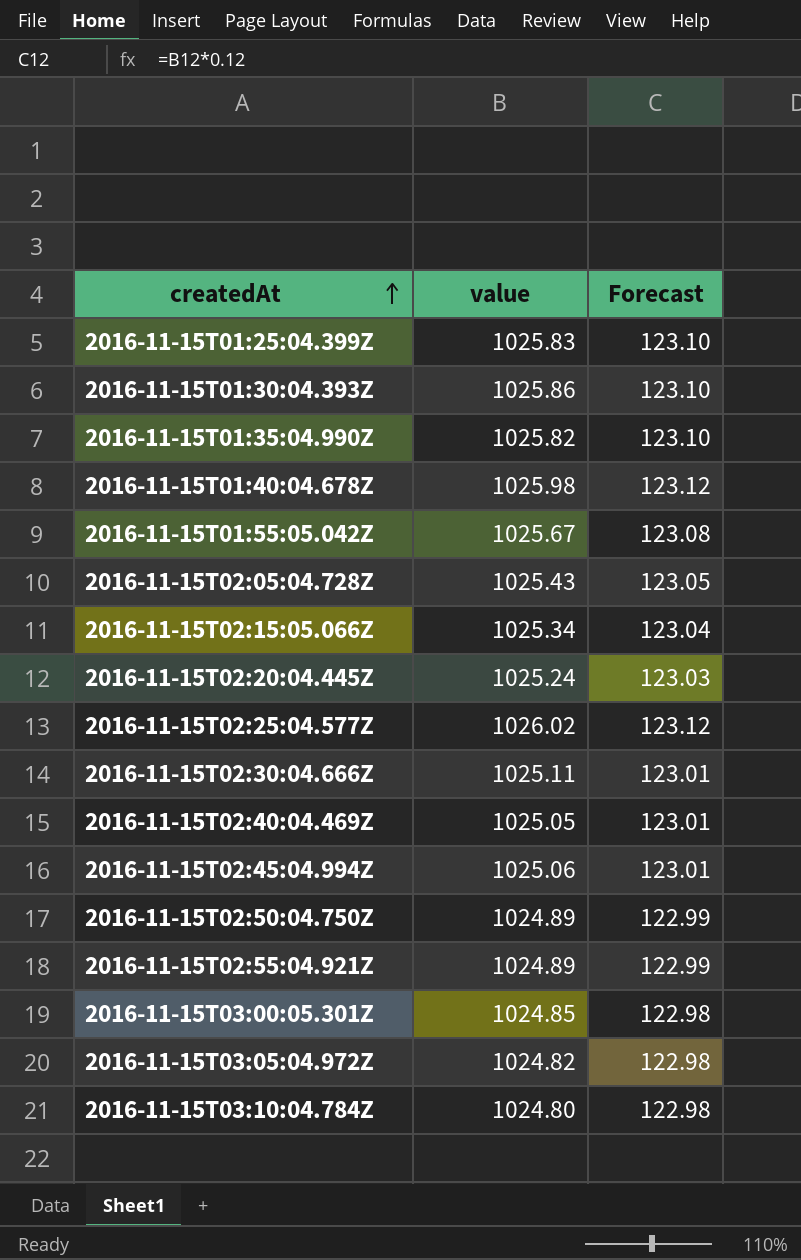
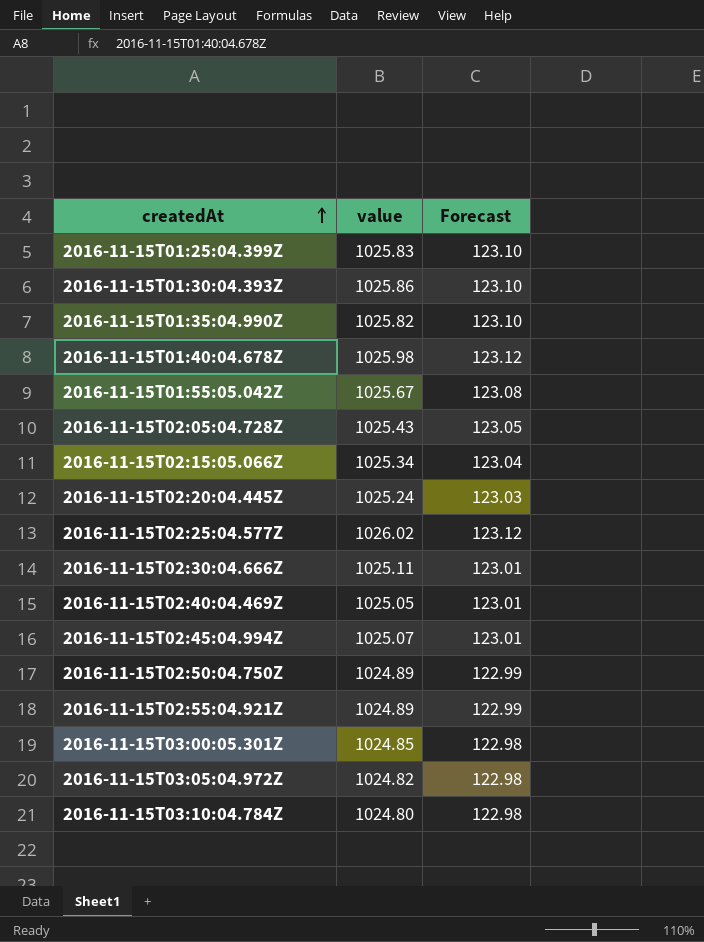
2016-11-15T02:45:04.994Z | value: 1025.06 -> 1025.07

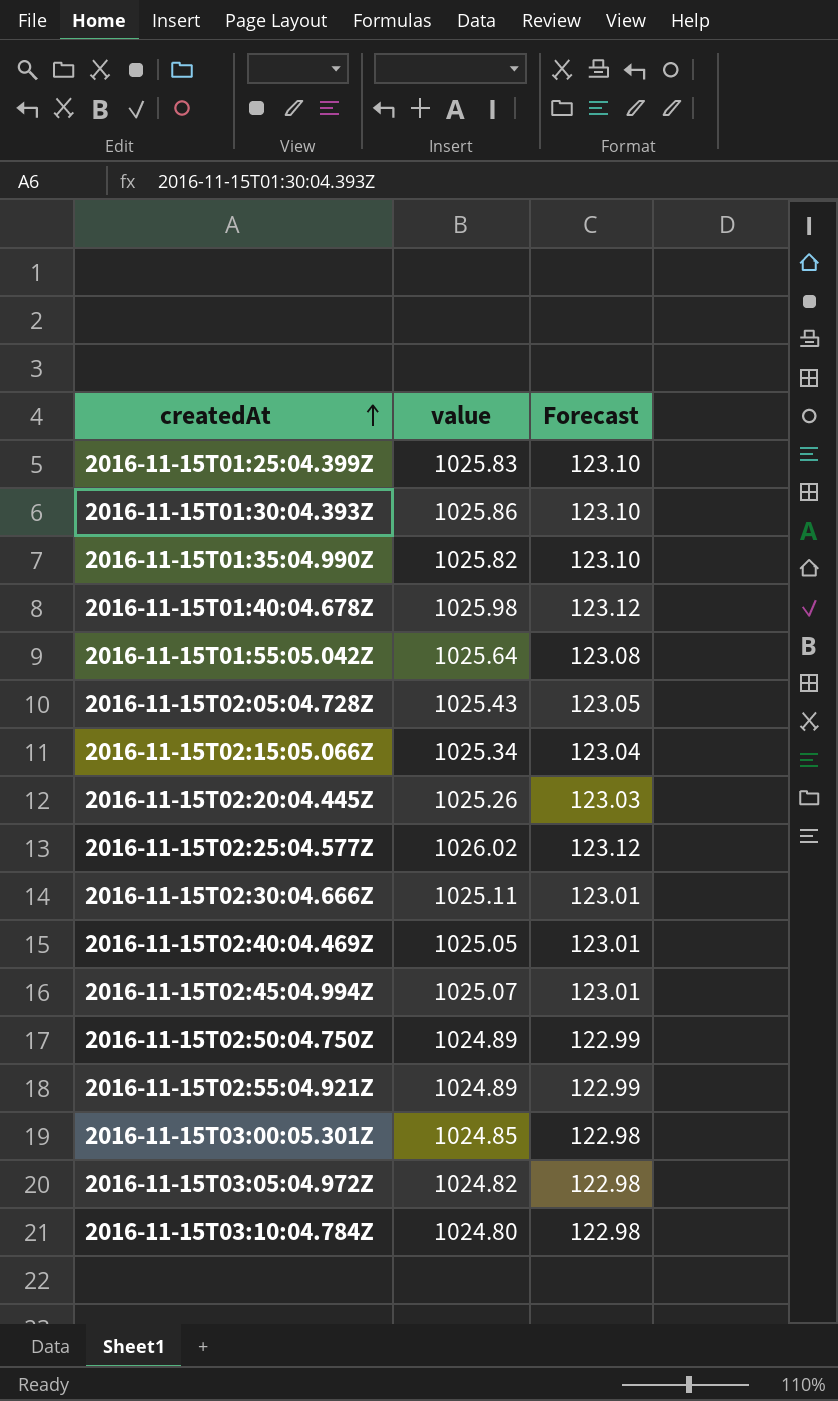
2016-11-15T01:55:05.042Z | value: 1025.67 -> 1025.64
2016-11-15T02:20:04.445Z | value: 1025.24 -> 1025.26

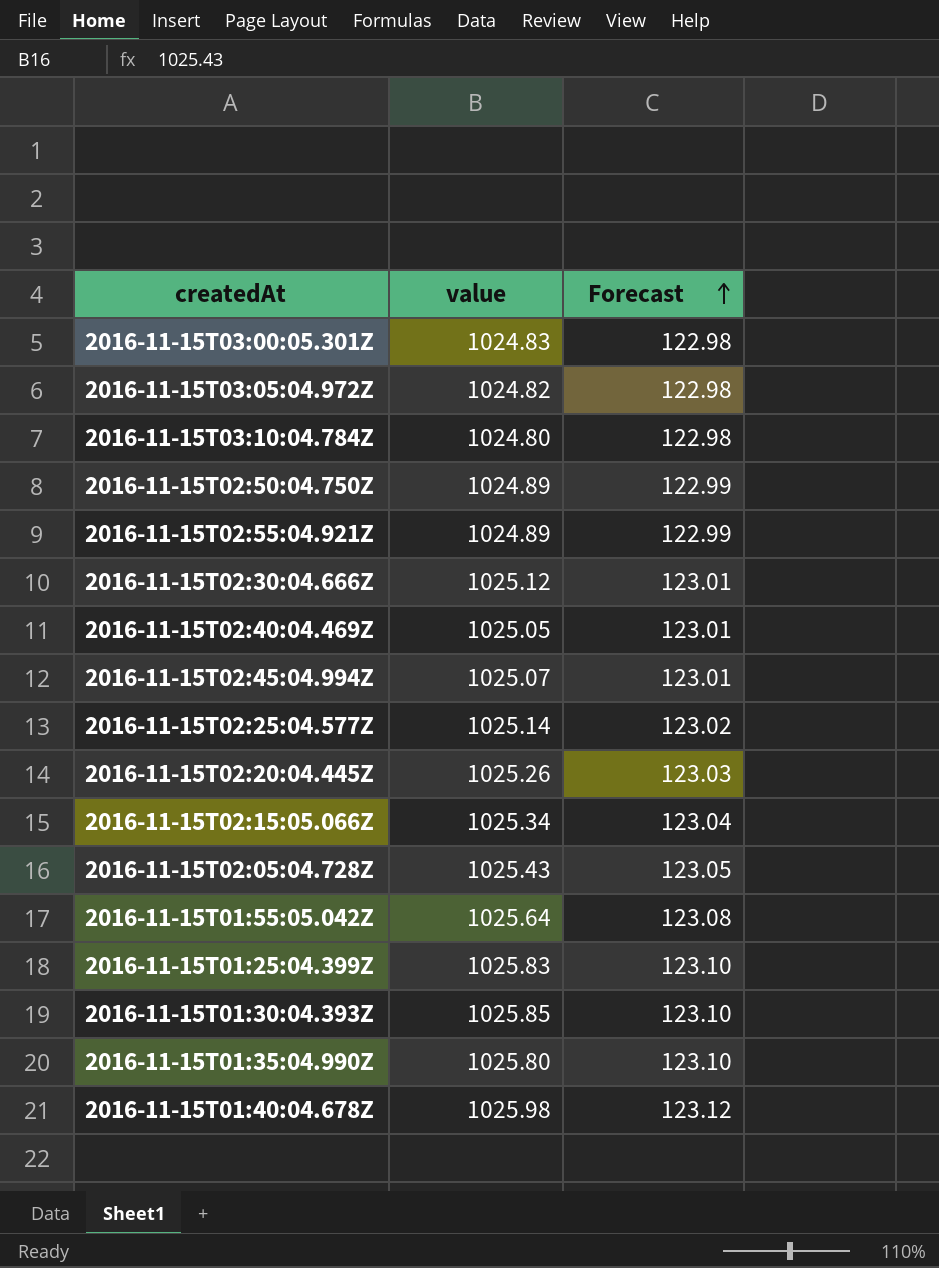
row order: createdAt ascending -> Forecast ascending
2016-11-15T03:00:05.301Z | value: 1024.85 -> 1024.83
2016-11-15T02:30:04.666Z | value: 1025.11 -> 1025.12
2016-11-15T02:25:04.577Z | value: 1026.02 -> 1025.14
2016-11-15T02:25:04.577Z | Forecast: 123.12 -> 123.02
2016-11-15T01:30:04.393Z | value: 1025.86 -> 1025.85
2016-11-15T01:35:04.990Z | value: 1025.82 -> 1025.80

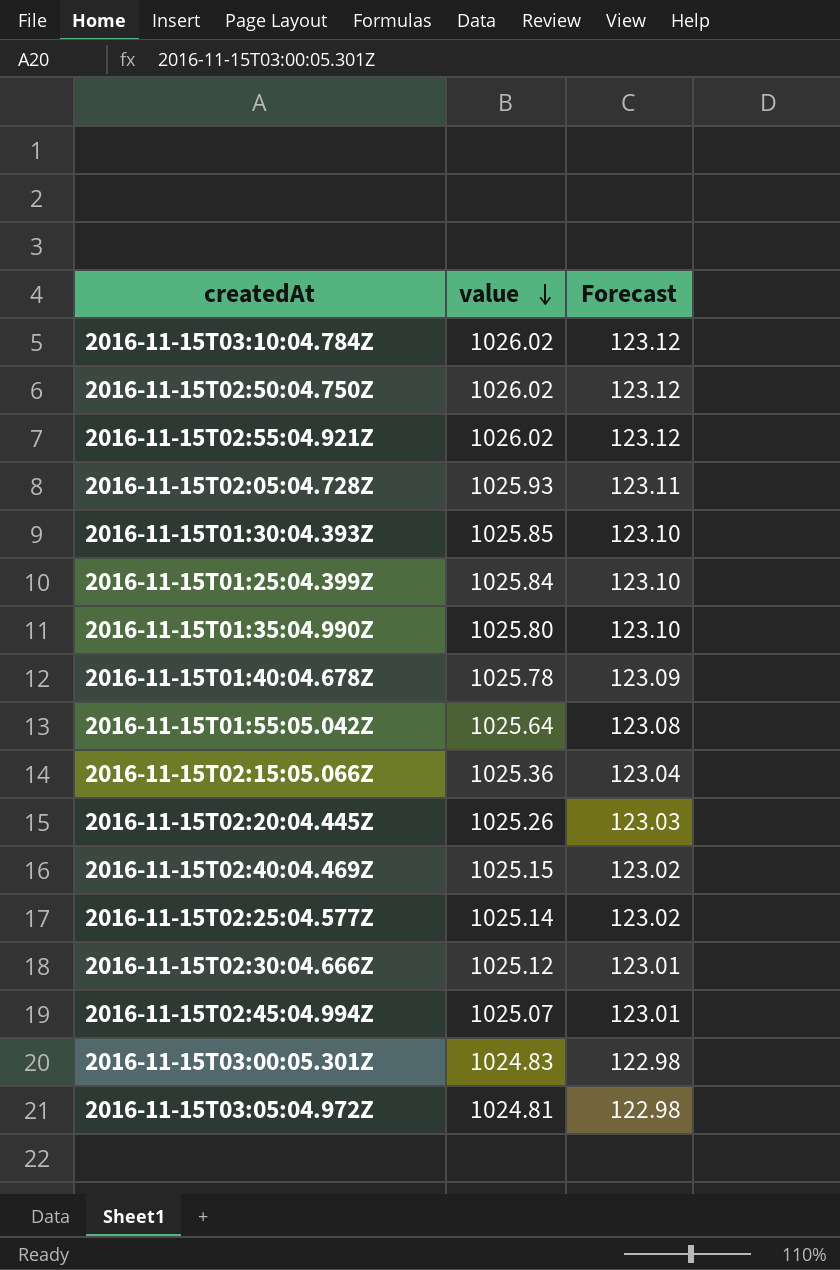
row order: Forecast ascending -> value descending
2016-11-15T03:10:04.784Z | value: 1024.80 -> 1026.02
2016-11-15T03:10:04.784Z | Forecast: 122.98 -> 123.12
2016-11-15T02:50:04.750Z | value: 1024.89 -> 1026.02
2016-11-15T02:50:04.750Z | Forecast: 122.99 -> 123.12
2016-11-15T02:55:04.921Z | value: 1024.89 -> 1026.02
2016-11-15T02:55:04.921Z | Forecast: 122.99 -> 123.12
2016-11-15T02:05:04.728Z | value: 1025.43 -> 1025.93
2016-11-15T02:05:04.728Z | Forecast: 123.05 -> 123.11
2016-11-15T01:25:04.399Z | value: 1025.83 -> 1025.84
2016-11-15T01:40:04.678Z | value: 1025.98 -> 1025.78
2016-11-15T01:40:04.678Z | Forecast: 123.12 -> 123.09
2016-11-15T02:15:05.066Z | value: 1025.34 -> 1025.36
2016-11-15T02:40:04.469Z | value: 1025.05 -> 1025.15
2016-11-15T02:40:04.469Z | Forecast: 123.01 -> 123.02
2016-11-15T03:05:04.972Z | value: 1024.82 -> 1024.81

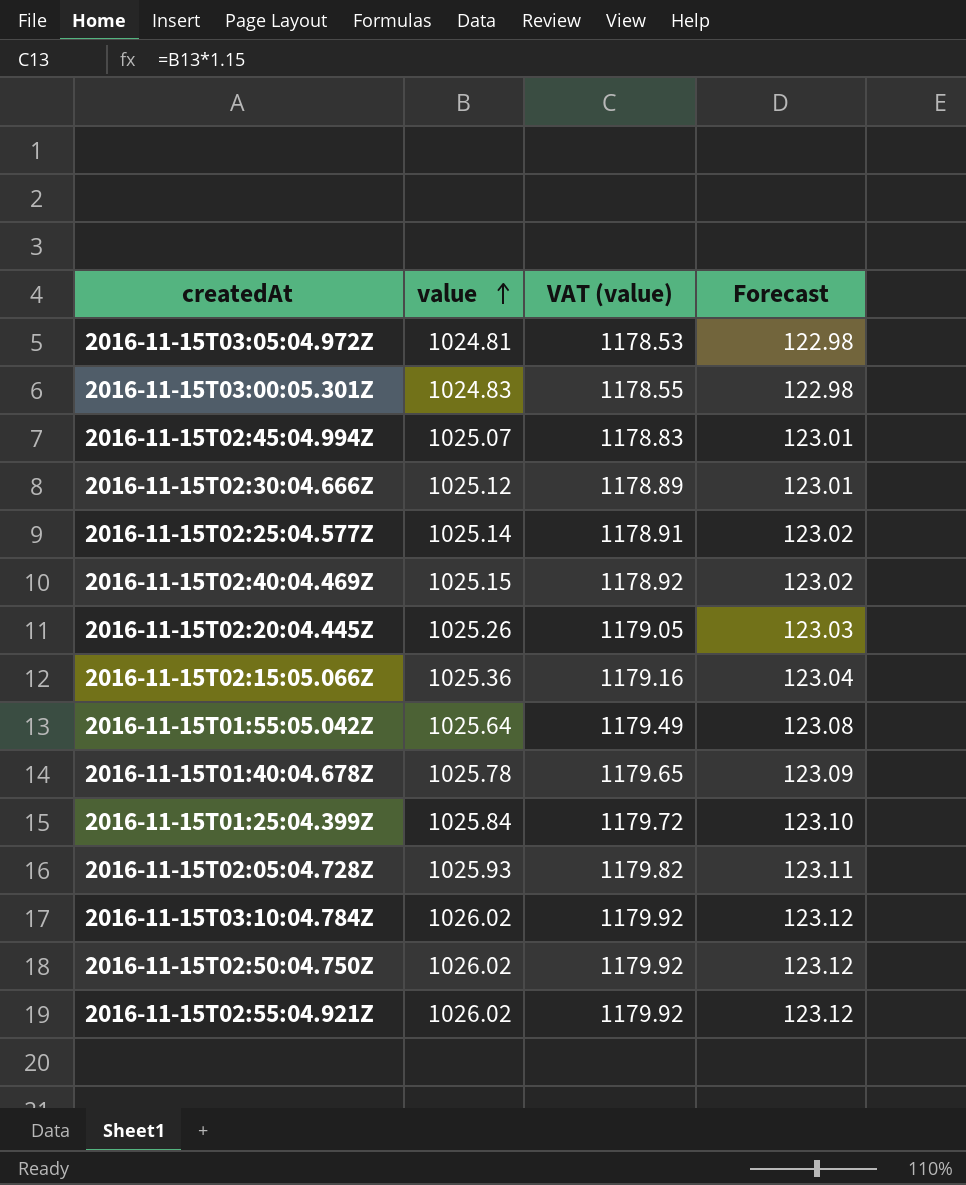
row order: value descending -> value ascending
column VAT (value) | formula: none -> [value] * 1.15
row 2016-11-15T01:30:04.393Z: 1025.85 | 123.10 -> none
row 2016-11-15T01:35:04.990Z: 1025.80 | 123.10 -> none

